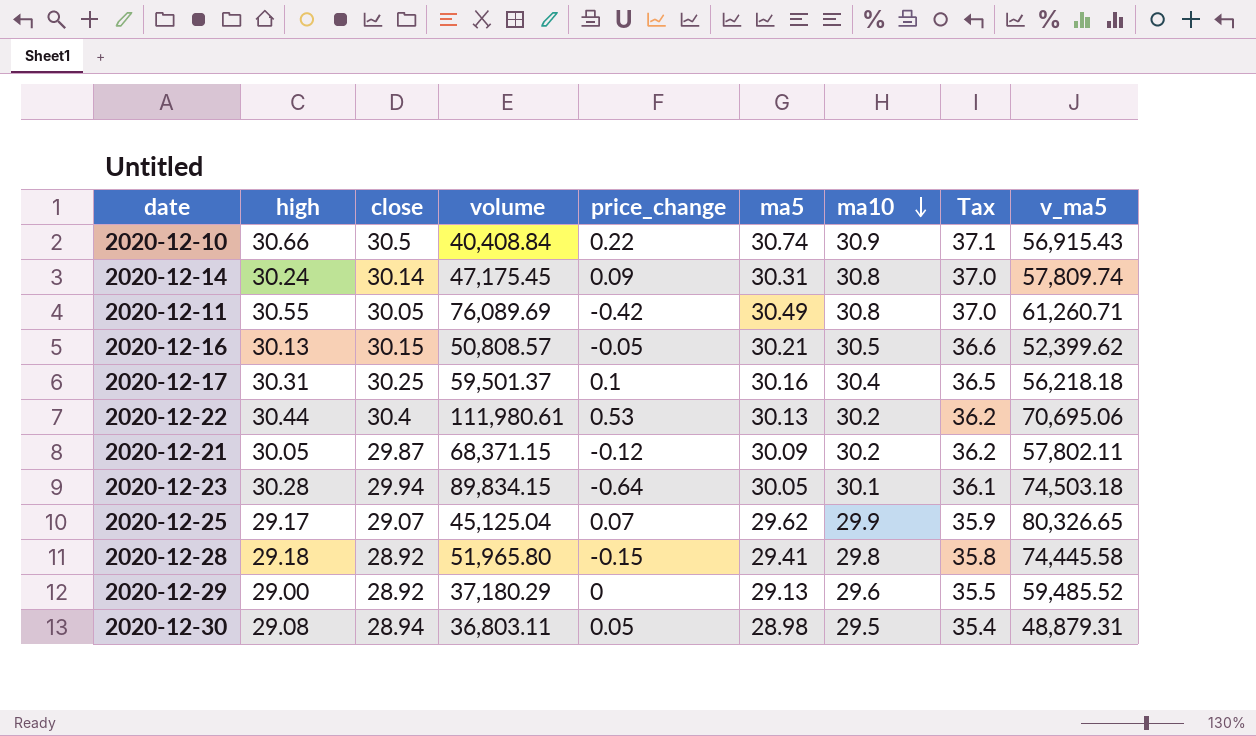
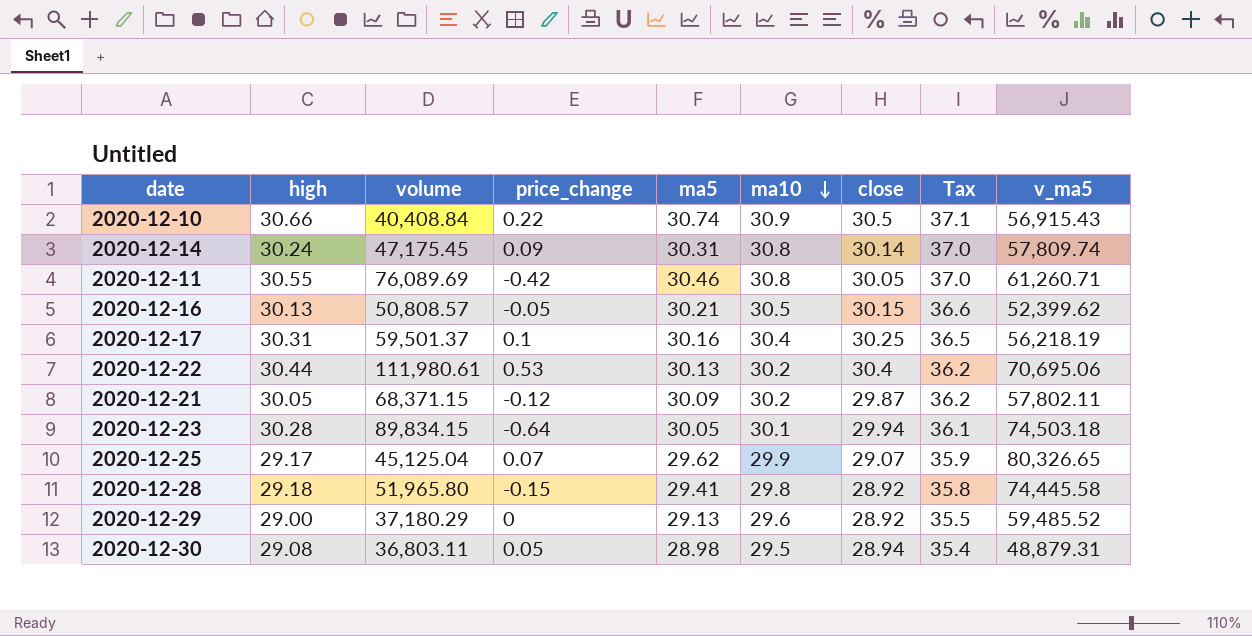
column close | position: 3 -> 7
2020-12-11 | ma5: 30.49 -> 30.46
2020-12-17 | v_ma5: 56,218.18 -> 56,218.19

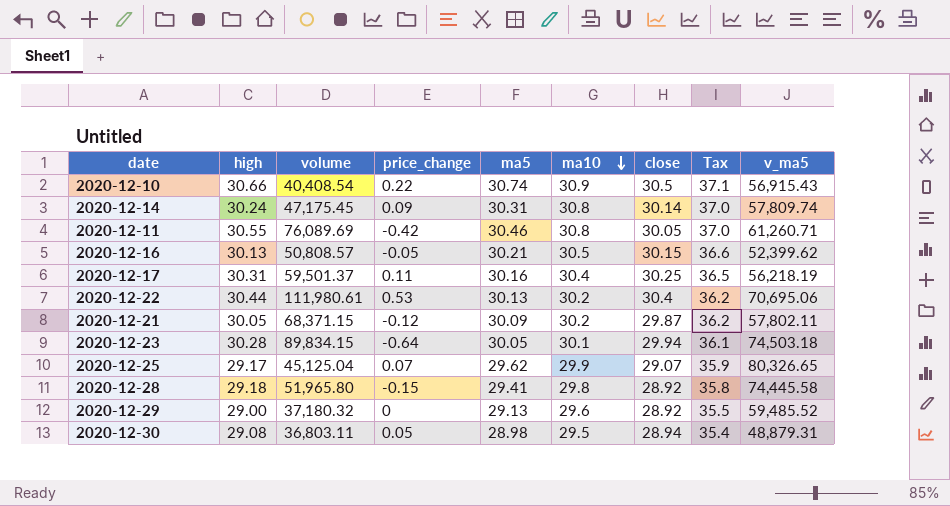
2020-12-10 | volume: 40,408.84 -> 40,408.54
2020-12-17 | price_change: 0.1 -> 0.11
2020-12-29 | volume: 37,180.29 -> 37,180.32

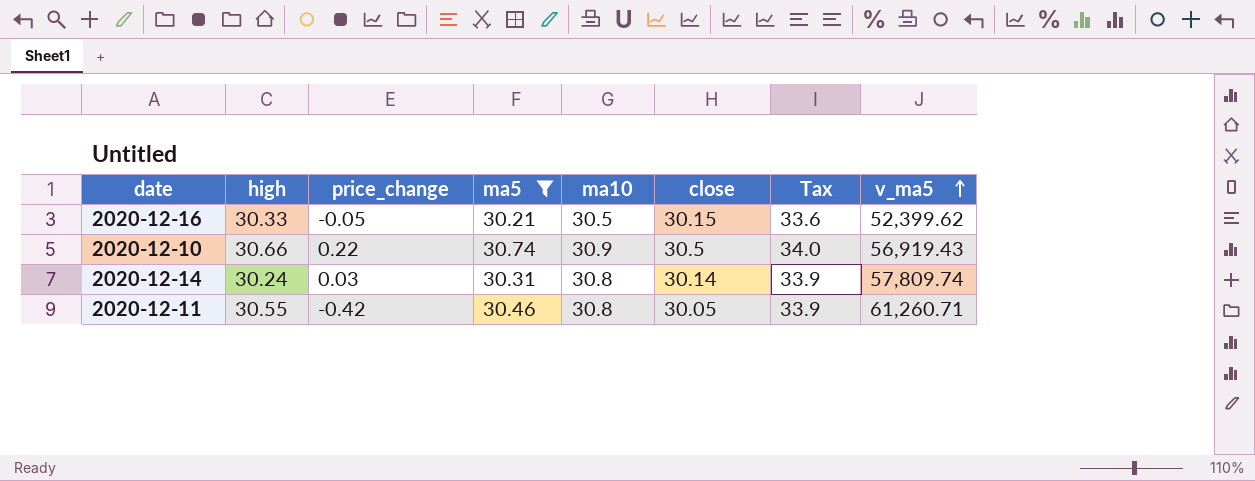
filter: none -> ma5 >= 30.21
row order: ma10 descending -> v_ma5 ascending
column volume | position: 3 -> none
column Tax | formula: [ma10] * 1.2 -> [ma10] * 1.1
2020-12-16 | high: 30.13 -> 30.33
2020-12-10 | v_ma5: 56,915.43 -> 56,919.43
2020-12-14 | price_change: 0.09 -> 0.03

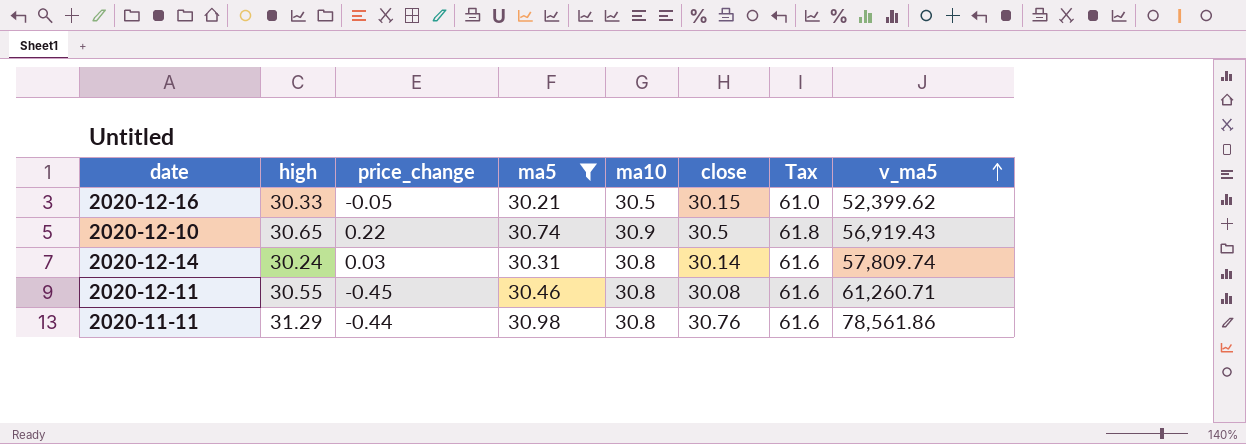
column Tax | formula: [ma10] * 1.1 -> [ma10] * 2
2020-12-10 | high: 30.66 -> 30.65
2020-12-11 | price_change: -0.42 -> -0.45
2020-12-11 | close: 30.05 -> 30.08
row 2020-11-11: none -> 31.29 | -0.44 | 30.98 | 30.8 | 30.76 | 61.6 | 78,561.86

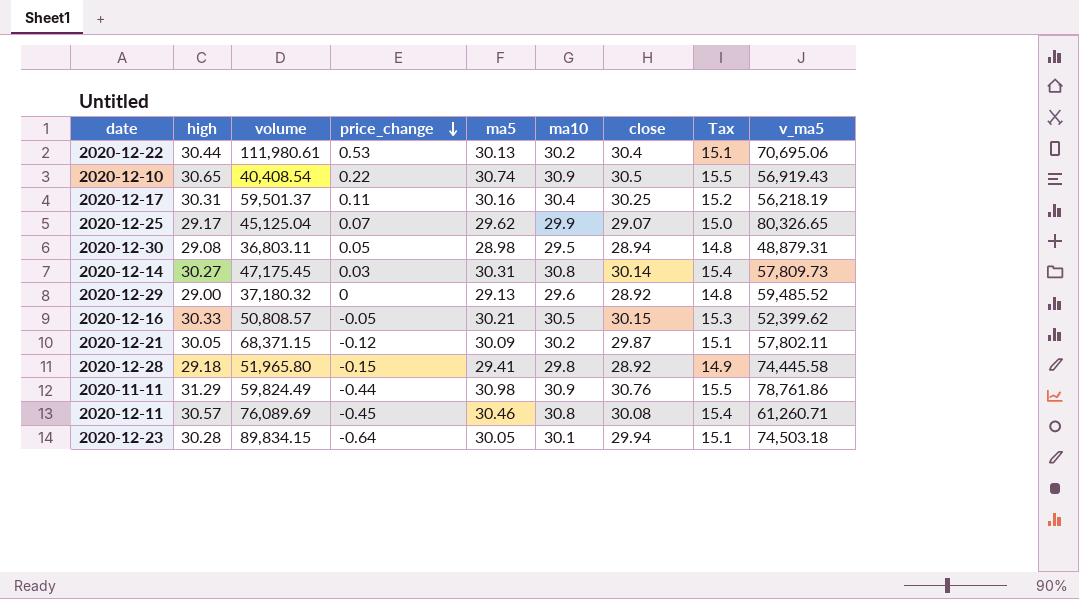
filter: ma5 >= 30.21 -> none
row order: v_ma5 ascending -> price_change descending
column volume | position: none -> 3
column Tax | formula: [ma10] * 2 -> [ma10] * 0.5
2020-12-14 | high: 30.24 -> 30.27
2020-12-14 | v_ma5: 57,809.74 -> 57,809.73
2020-11-11 | ma10: 30.8 -> 30.9
2020-11-11 | v_ma5: 78,561.86 -> 78,761.86
2020-12-11 | high: 30.55 -> 30.57

